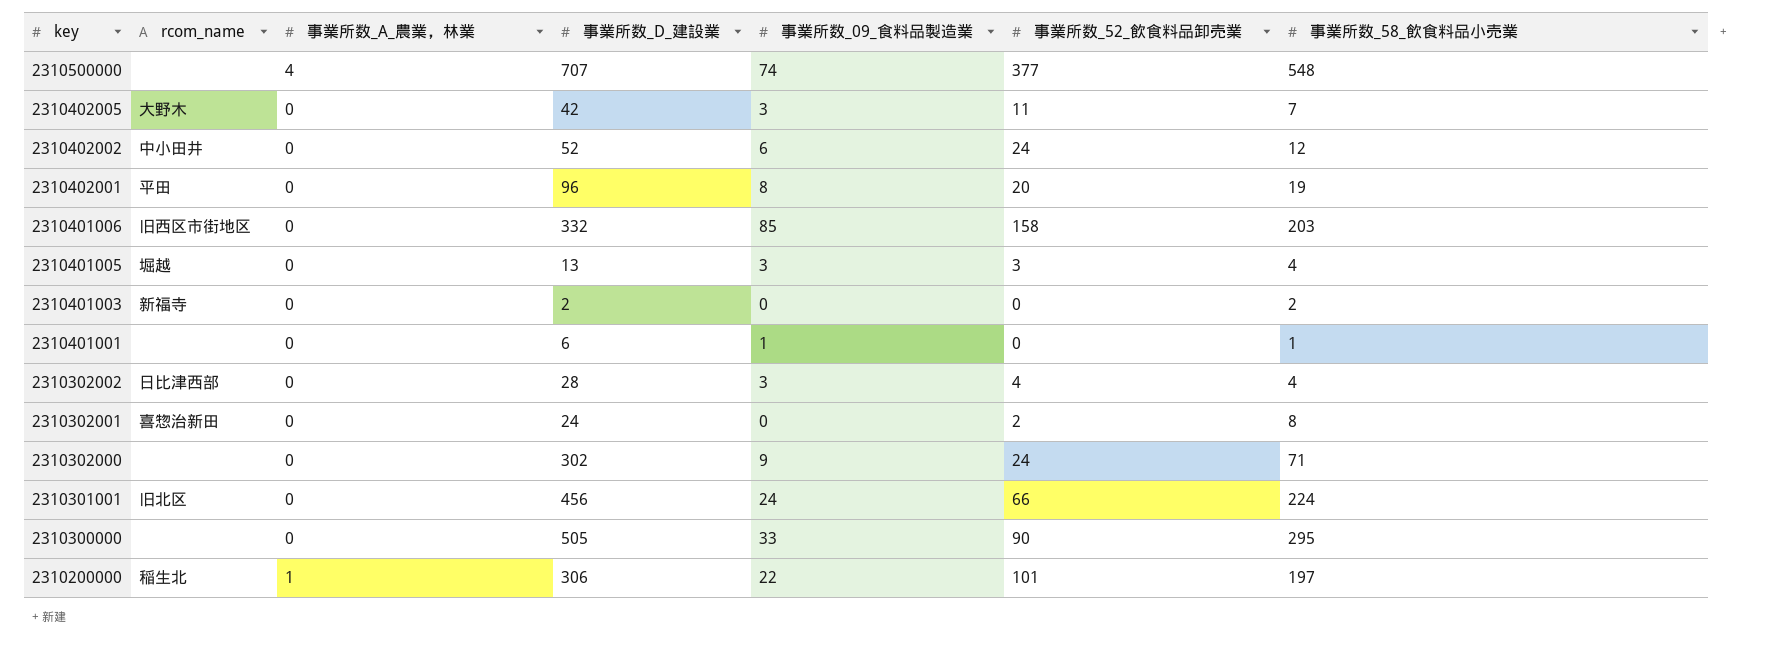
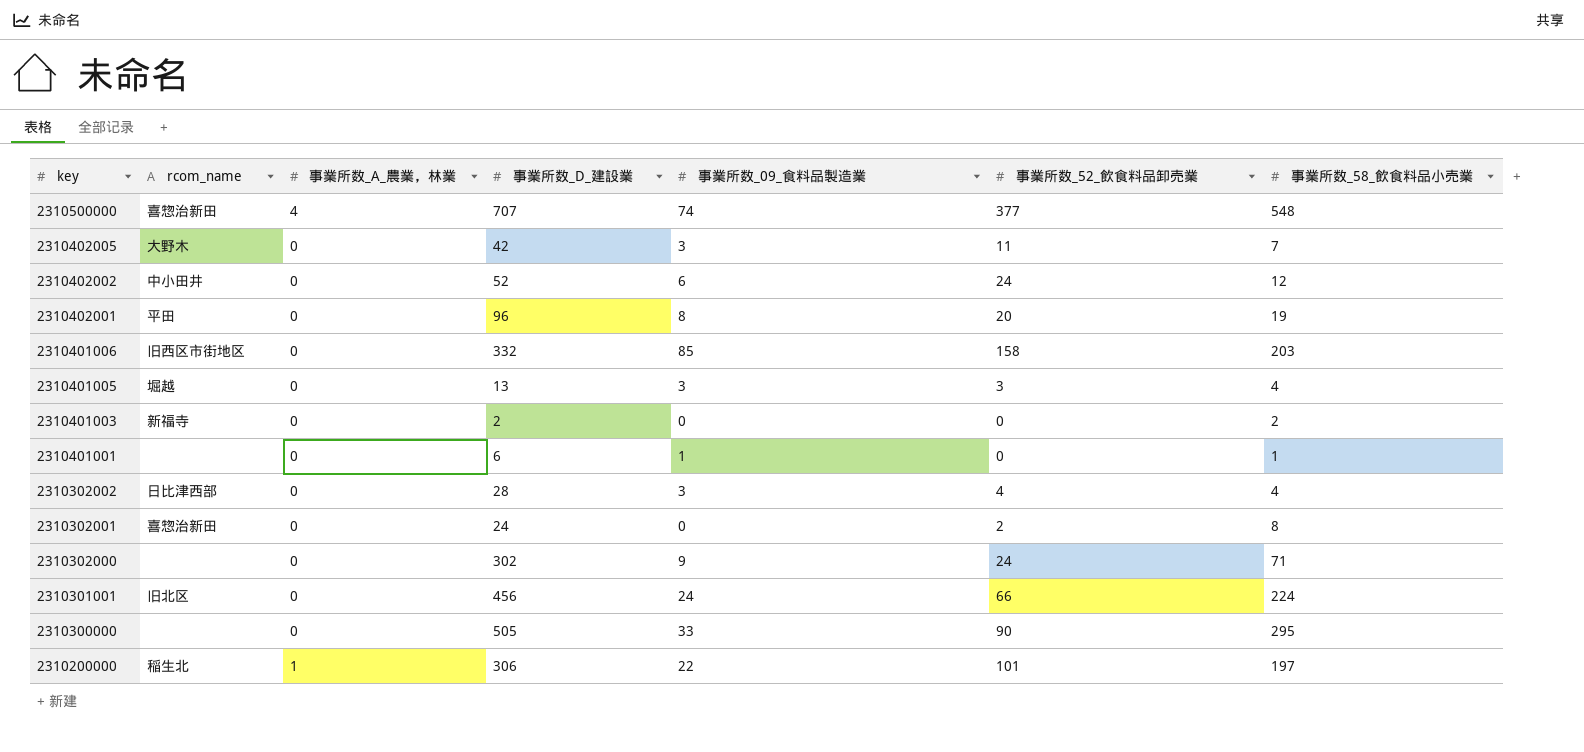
2310500000 | rcom_name: none -> 喜惣治新田

